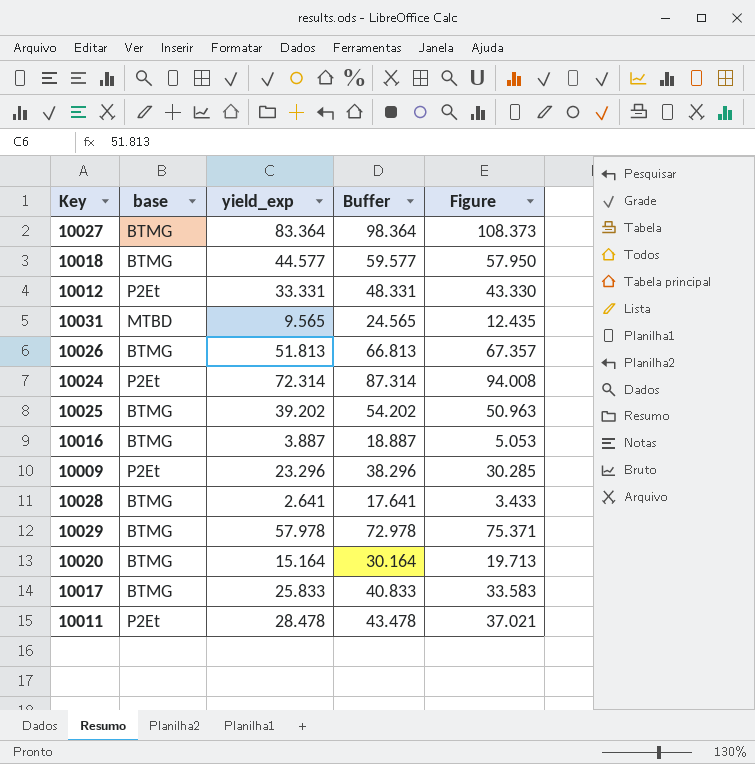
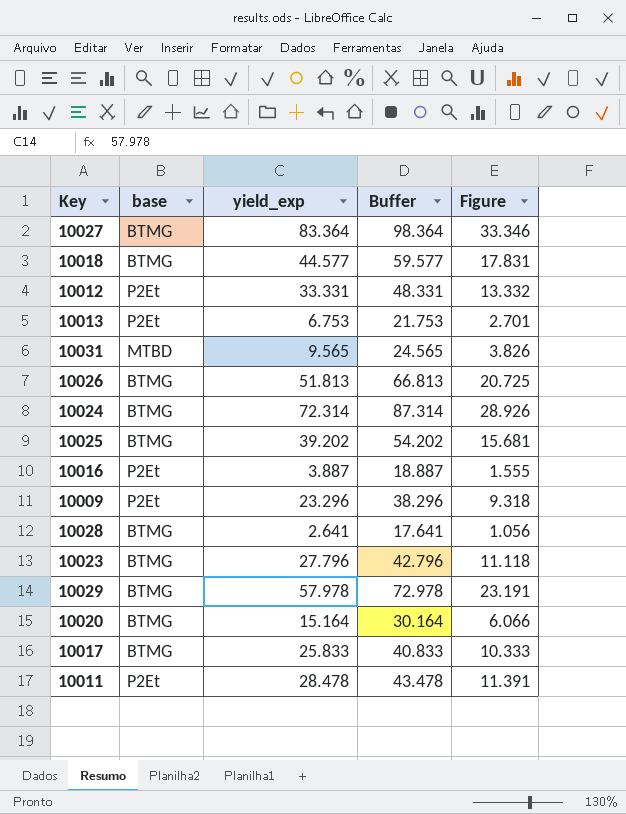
column Figure | formula: [yield_exp] * 1.3 -> [yield_exp] * 0.4
row 10013: none -> P2Et | 6.753 | 21.753 | 2.701
10024 | base: P2Et -> BTMG
10016 | base: BTMG -> P2Et
row 10023: none -> BTMG | 27.796 | 42.796 | 11.118

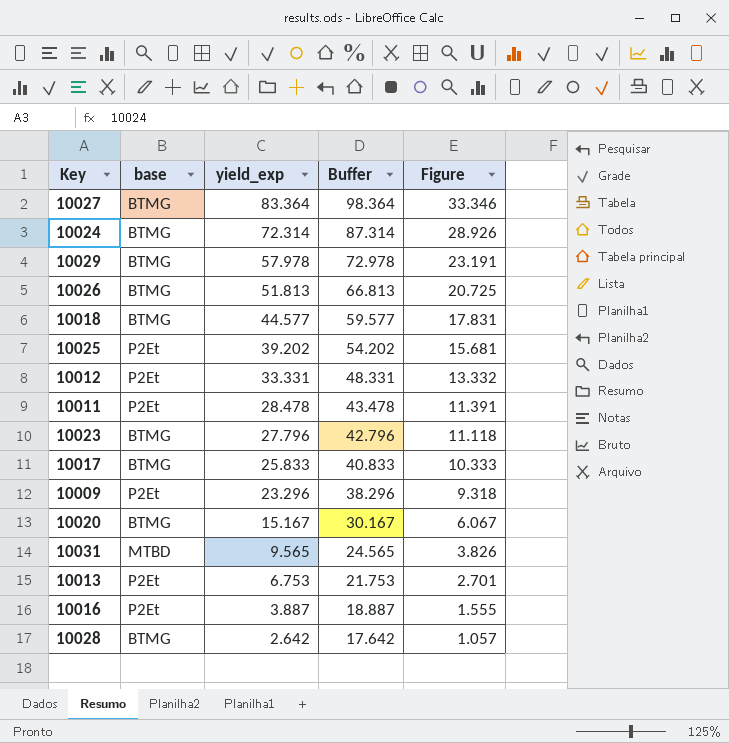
row order: none -> yield_exp descending
10025 | base: BTMG -> P2Et
10020 | yield_exp: 15.164 -> 15.167
10020 | Buffer: 30.164 -> 30.167
10020 | Figure: 6.066 -> 6.067
10028 | yield_exp: 2.641 -> 2.642
10028 | Buffer: 17.641 -> 17.642
10028 | Figure: 1.056 -> 1.057

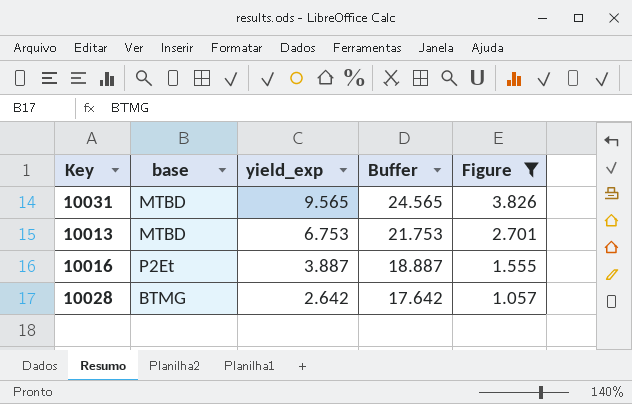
filter: none -> Figure <= 3.826
10013 | base: P2Et -> MTBD

